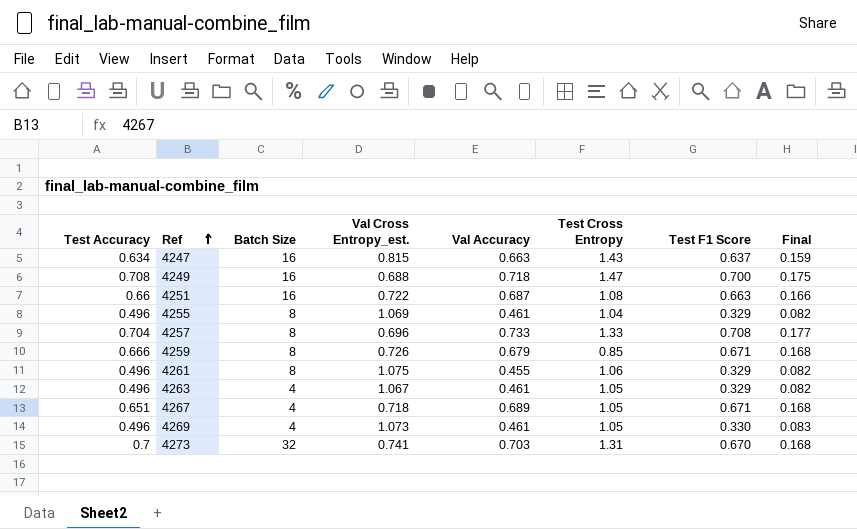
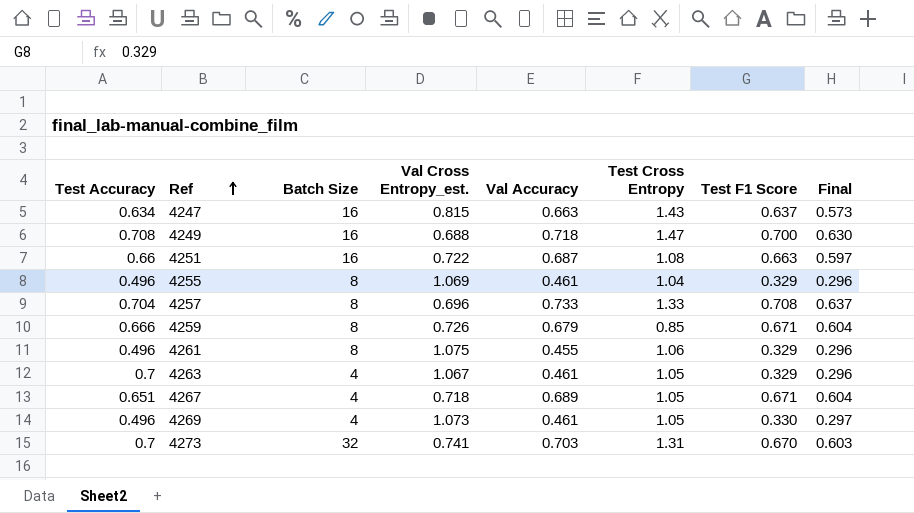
column Final | formula: [Test F1 Score] * 0.25 -> [Test F1 Score] * 0.9
4263 | Test Accuracy: 0.496 -> 0.7

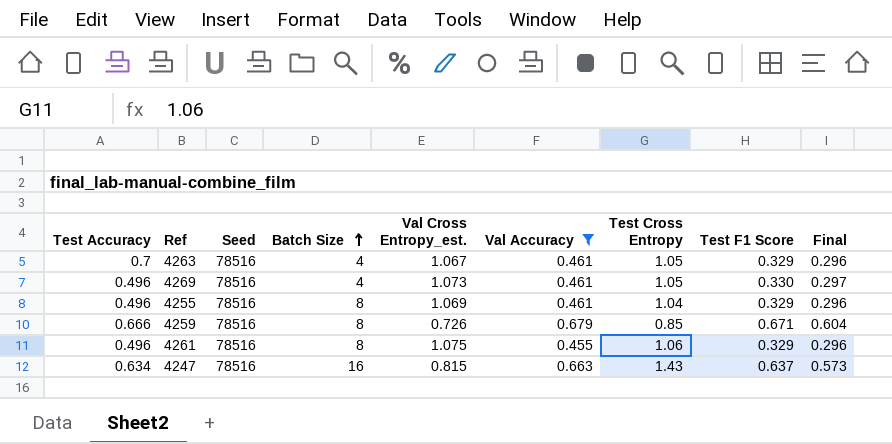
filter: none -> Val Accuracy <= 0.679
row order: Ref ascending -> Batch Size ascending
column Seed | position: none -> 3

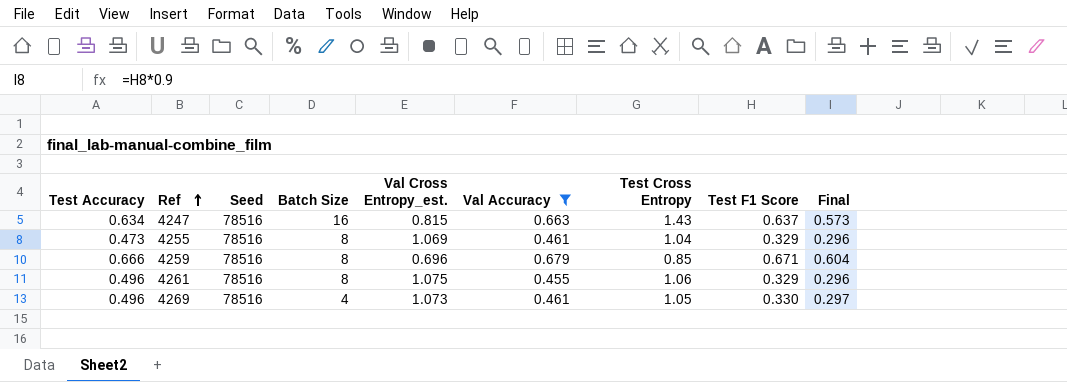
row order: Batch Size ascending -> Ref ascending
row 4263: 0.7 | 78516 | 4 | 1.067 | 0.461 | 1.05 | 0.329 | 0.296 -> none
4255 | Test Accuracy: 0.496 -> 0.473
4259 | Val Cross Entropy_est.: 0.726 -> 0.696

